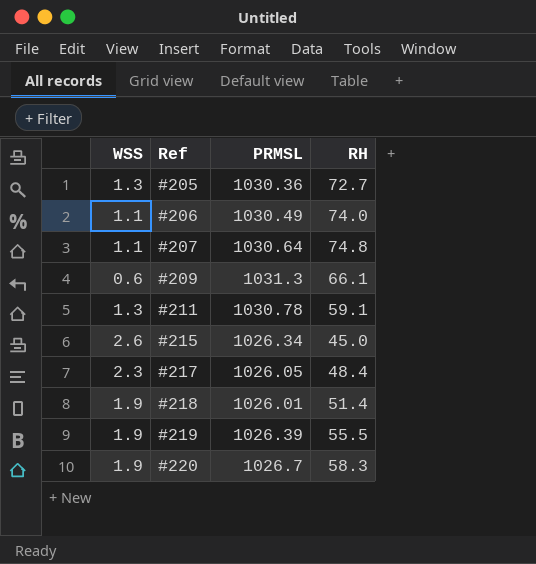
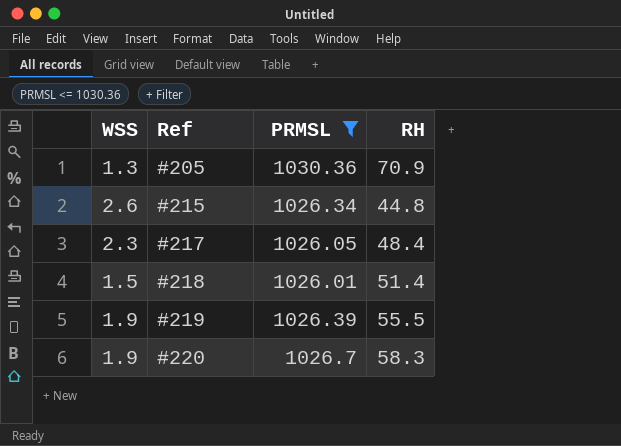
filter: none -> PRMSL <= 1030.36
#205 | RH: 72.7 -> 70.9
#215 | RH: 45.0 -> 44.8
#218 | WSS: 1.9 -> 1.5

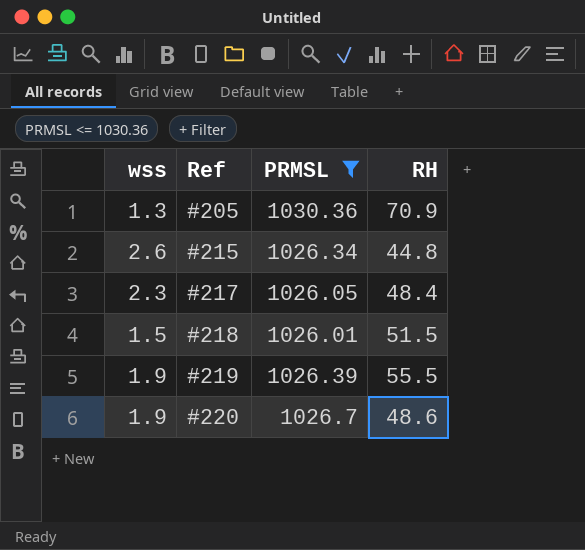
column name: WSS -> wss
#218 | RH: 51.4 -> 51.5
#220 | RH: 58.3 -> 48.6

